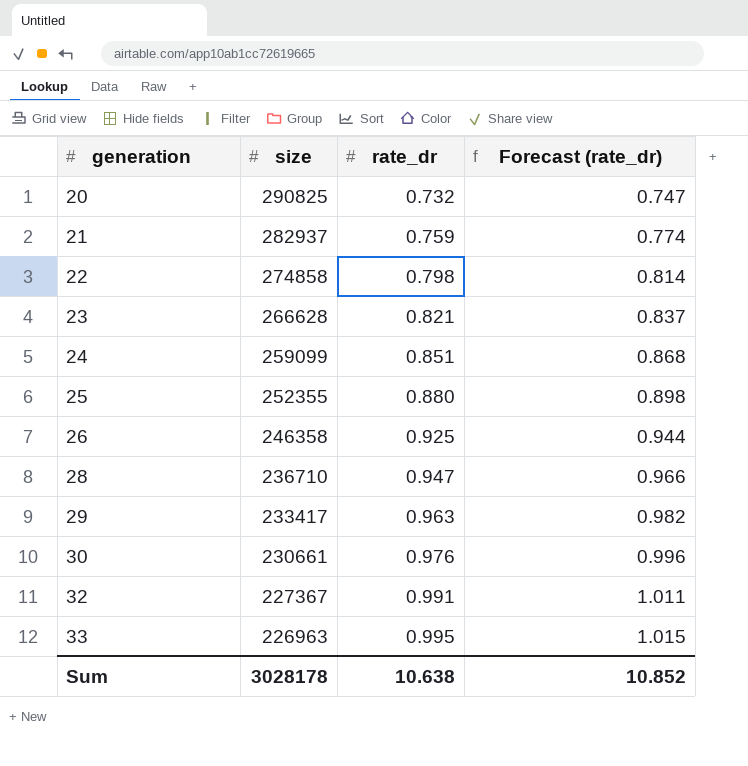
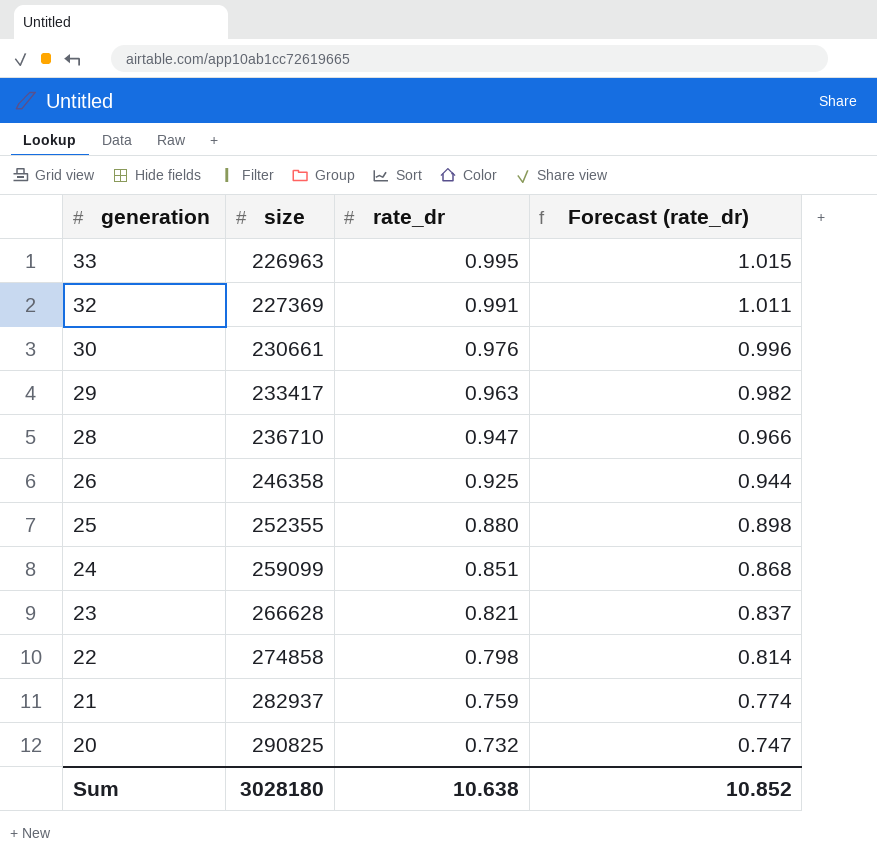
row order: generation ascending -> generation descending
32 | size: 227367 -> 227369
Sum | size: 3028178 -> 3028180

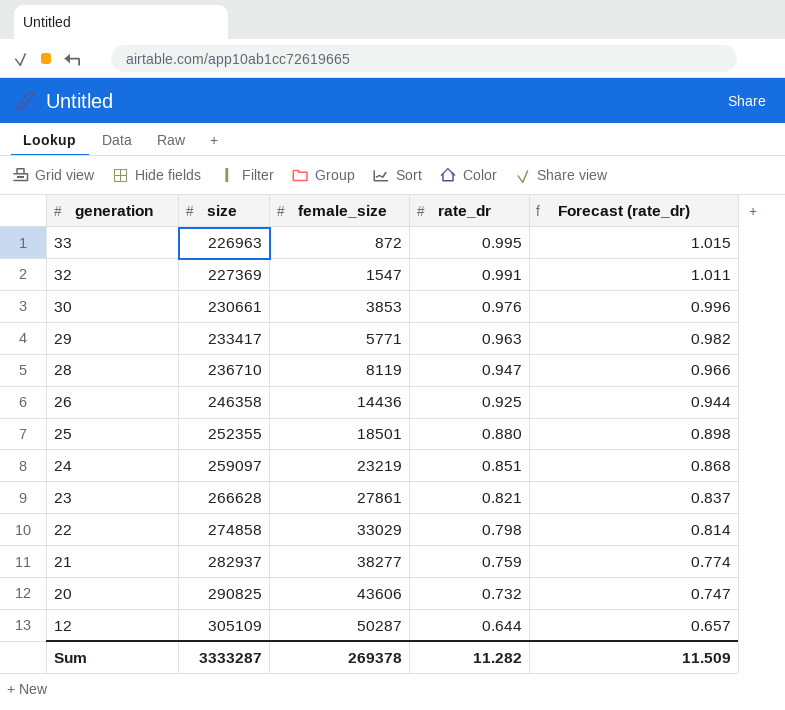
column female_size | position: none -> 3
24 | size: 259099 -> 259097
row 12: none -> 305109 | 50287 | 0.644 | 0.657
Sum | size: 3028180 -> 3333287
Sum | rate_dr: 10.638 -> 11.282
Sum | Forecast (rate_dr): 10.852 -> 11.509

